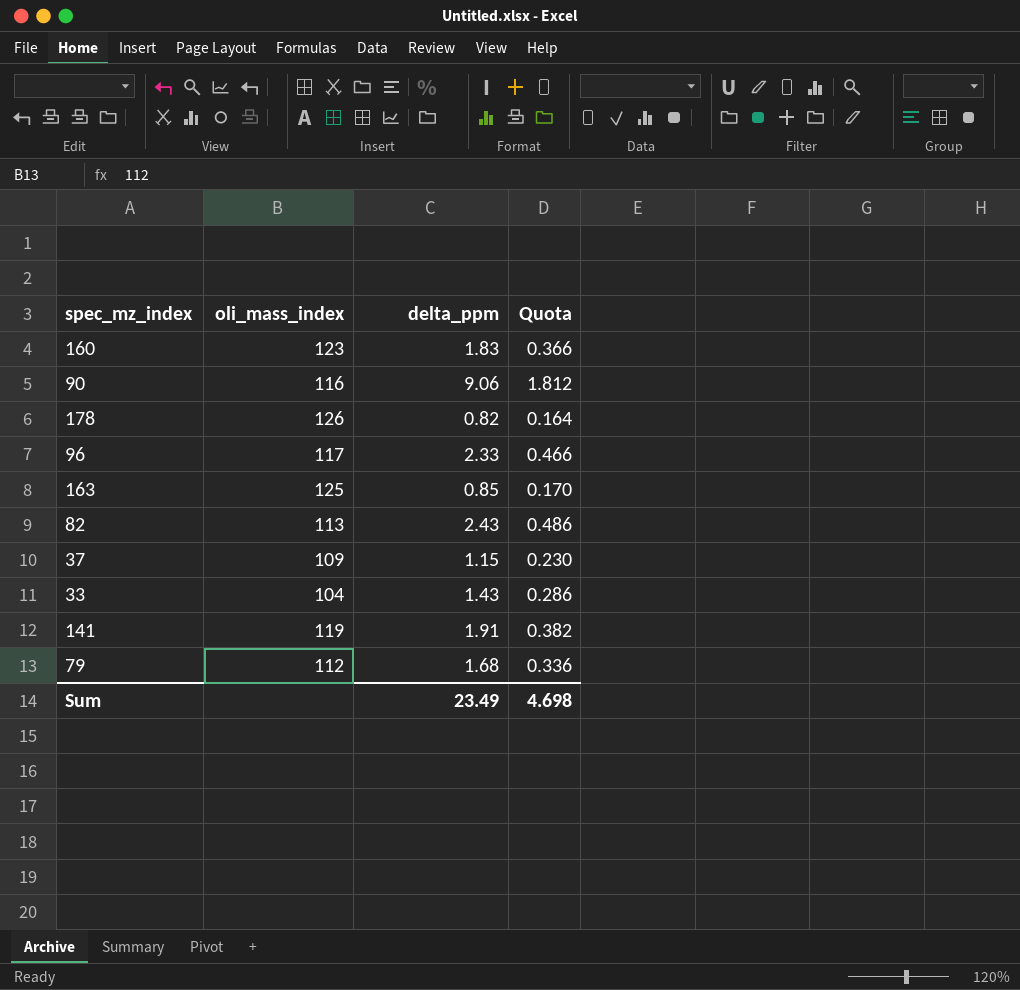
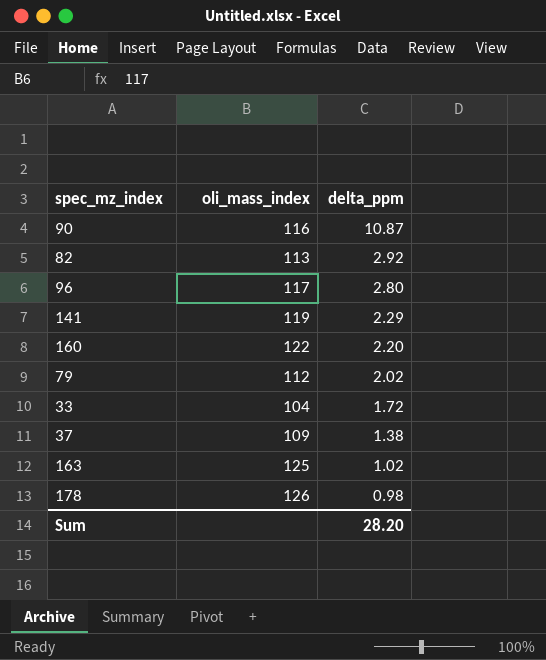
row order: none -> delta_ppm descending
column Quota | formula: [delta_ppm] * 0.2 -> none
90 | delta_ppm: 9.06 -> 10.87
82 | delta_ppm: 2.43 -> 2.92
96 | delta_ppm: 2.33 -> 2.80
141 | delta_ppm: 1.91 -> 2.29
160 | oli_mass_index: 123 -> 122
160 | delta_ppm: 1.83 -> 2.20
79 | delta_ppm: 1.68 -> 2.02
33 | delta_ppm: 1.43 -> 1.72
37 | delta_ppm: 1.15 -> 1.38
163 | delta_ppm: 0.85 -> 1.02
178 | delta_ppm: 0.82 -> 0.98
Sum | delta_ppm: 23.49 -> 28.20

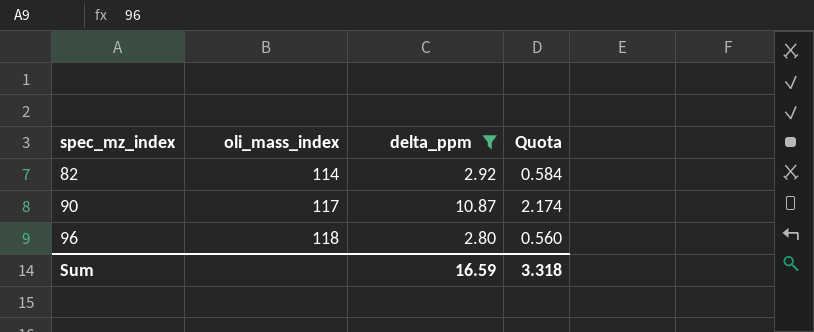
filter: none -> delta_ppm >= 2.80
row order: delta_ppm descending -> spec_mz_index ascending
column Quota | formula: none -> [delta_ppm] * 0.2
82 | oli_mass_index: 113 -> 114
90 | oli_mass_index: 116 -> 117
96 | oli_mass_index: 117 -> 118
Sum | delta_ppm: 28.20 -> 16.59

